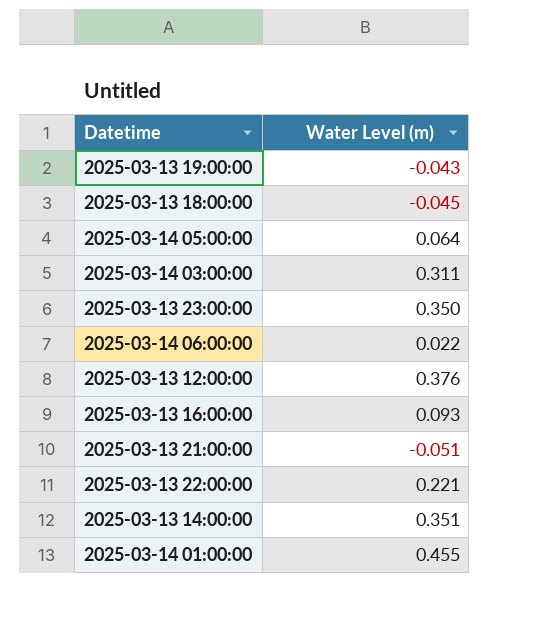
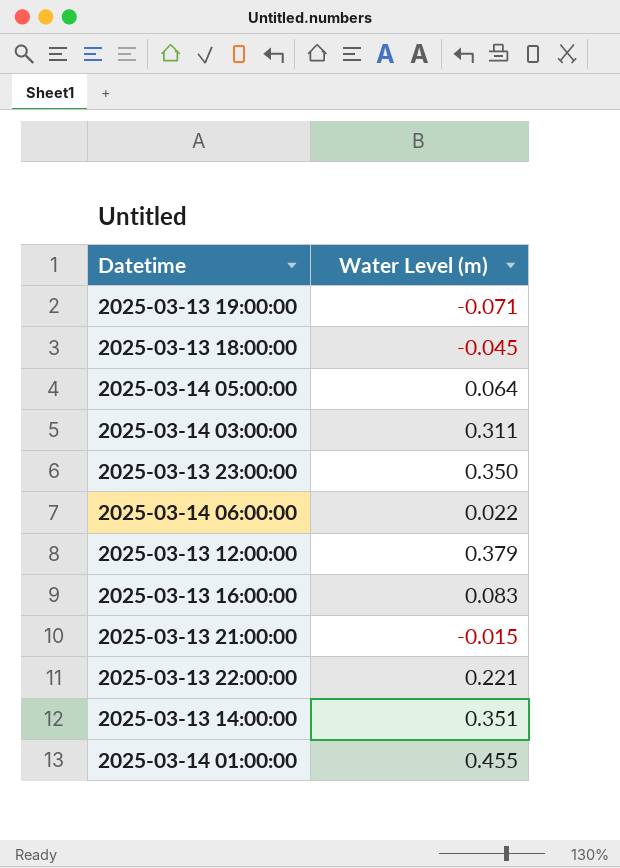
2025-03-13 19:00:00 | Water Level (m): -0.043 -> -0.071
2025-03-13 12:00:00 | Water Level (m): 0.376 -> 0.379
2025-03-13 16:00:00 | Water Level (m): 0.093 -> 0.083
2025-03-13 21:00:00 | Water Level (m): -0.051 -> -0.015

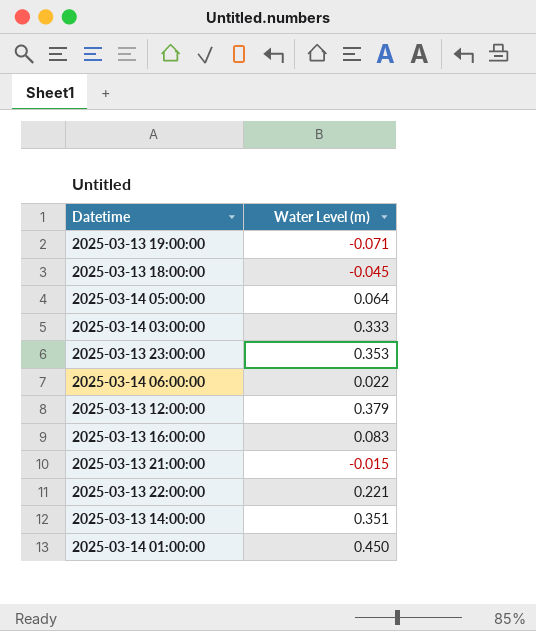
2025-03-14 03:00:00 | Water Level (m): 0.311 -> 0.333
2025-03-13 23:00:00 | Water Level (m): 0.350 -> 0.353
2025-03-14 01:00:00 | Water Level (m): 0.455 -> 0.450

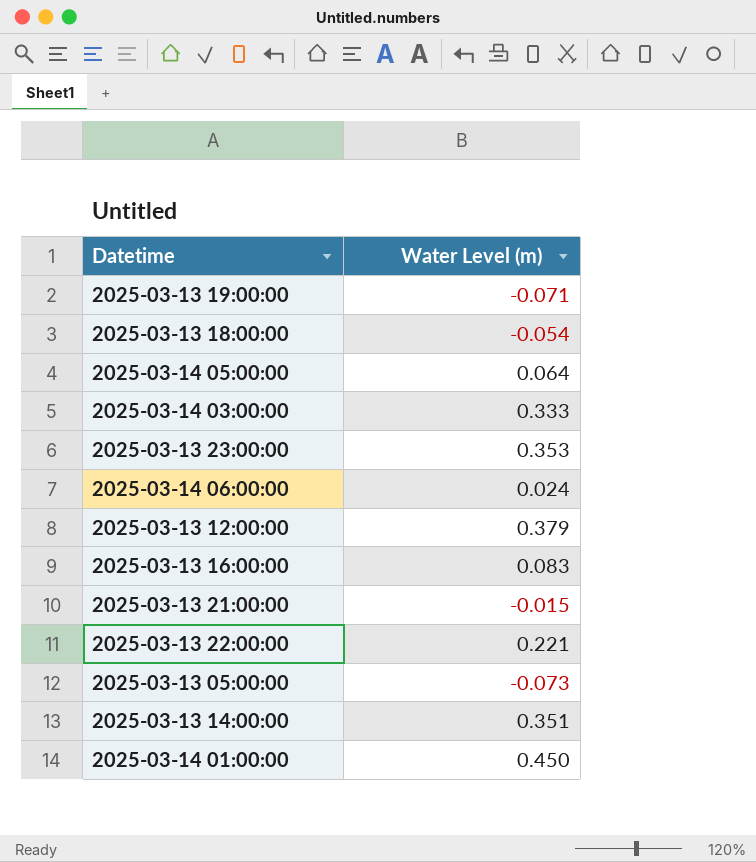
2025-03-13 18:00:00 | Water Level (m): -0.045 -> -0.054
2025-03-14 06:00:00 | Water Level (m): 0.022 -> 0.024
row 2025-03-13 05:00:00: none -> -0.073

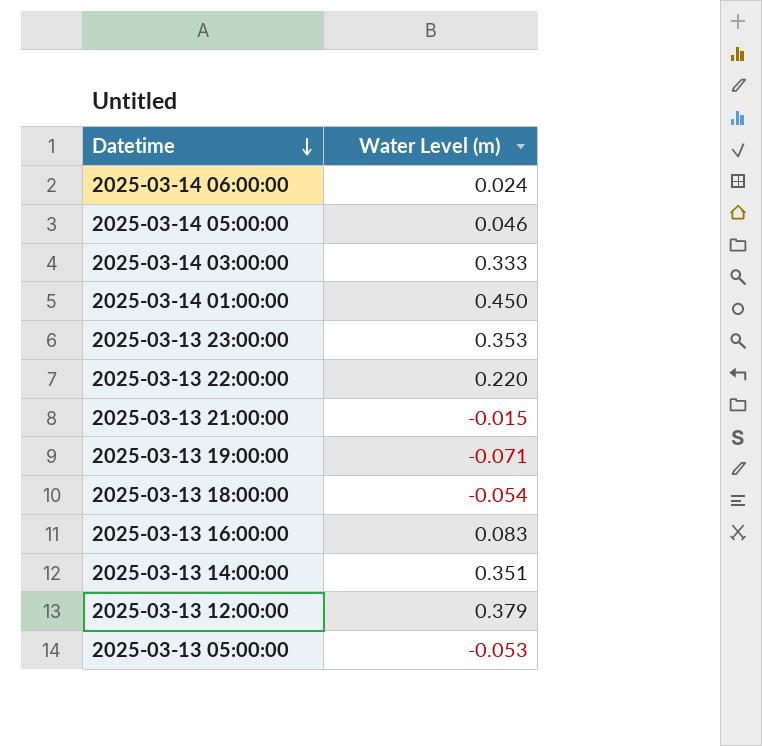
row order: none -> Datetime descending
2025-03-14 05:00:00 | Water Level (m): 0.064 -> 0.046
2025-03-13 22:00:00 | Water Level (m): 0.221 -> 0.220
2025-03-13 05:00:00 | Water Level (m): -0.073 -> -0.053

